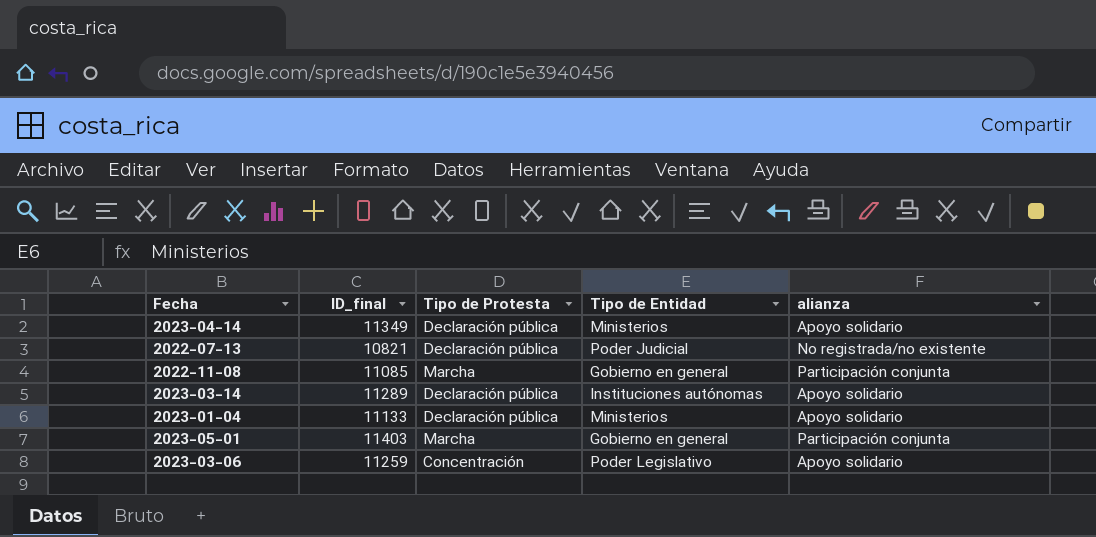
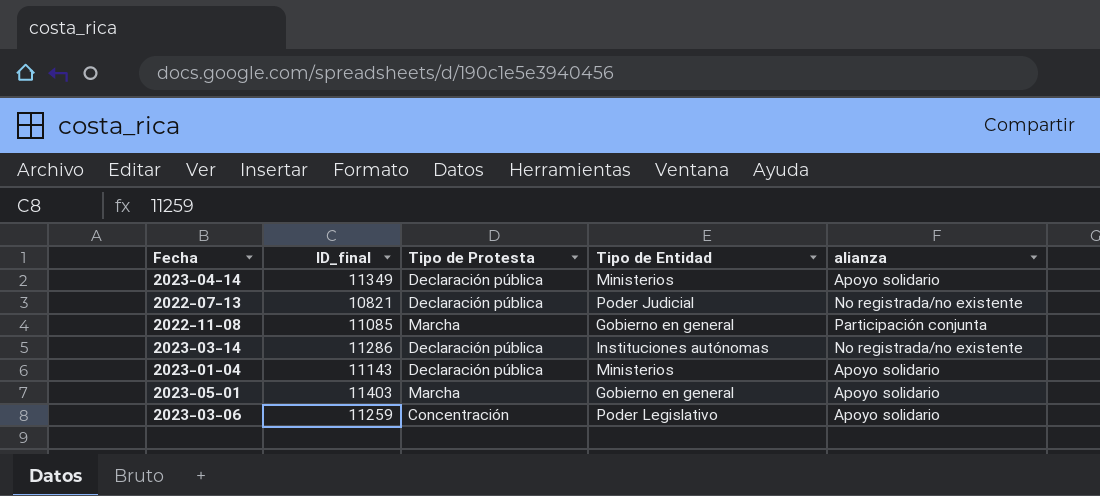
2023-03-14 | ID_final: 11289 -> 11286
2023-03-14 | alianza: Apoyo solidario -> No registrada/no existente
2023-01-04 | ID_final: 11133 -> 11143
2023-05-01 | alianza: Participación conjunta -> Apoyo solidario

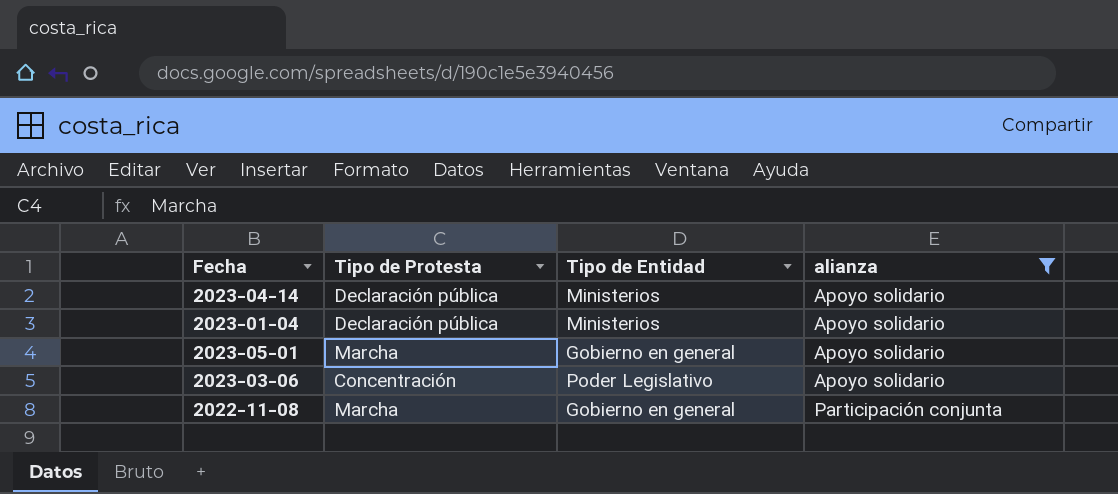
filter: none -> alianza != No registrada/no existente
row order: none -> alianza ascending
column ID_final | position: 2 -> none

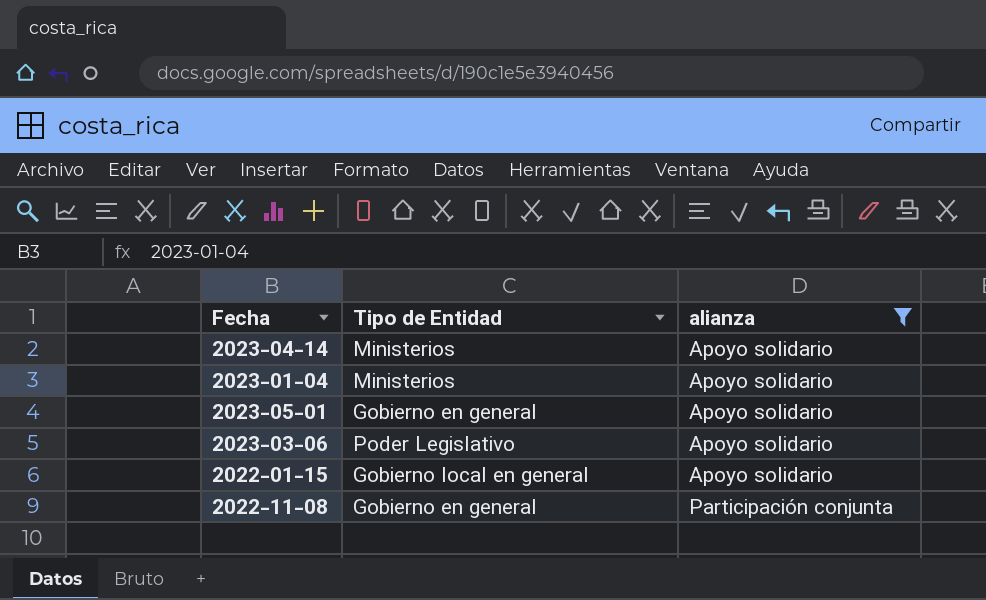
column Tipo de Protesta | position: 2 -> none
row 2022-01-15: none -> Gobierno local en general | Apoyo solidario

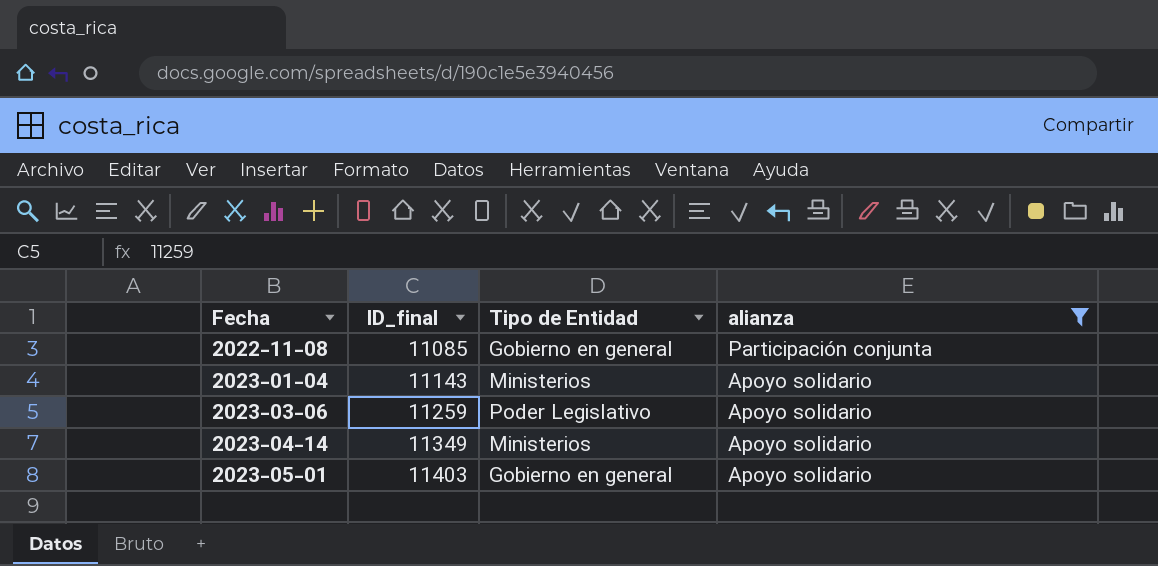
row order: alianza ascending -> Fecha ascending
column ID_final | position: none -> 2
row 2022-01-15: Gobierno local en general | Apoyo solidario -> none

